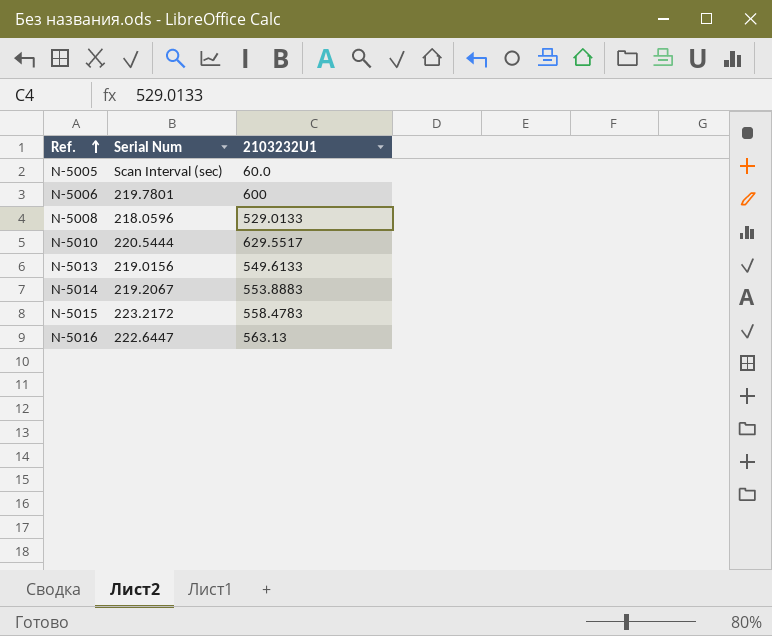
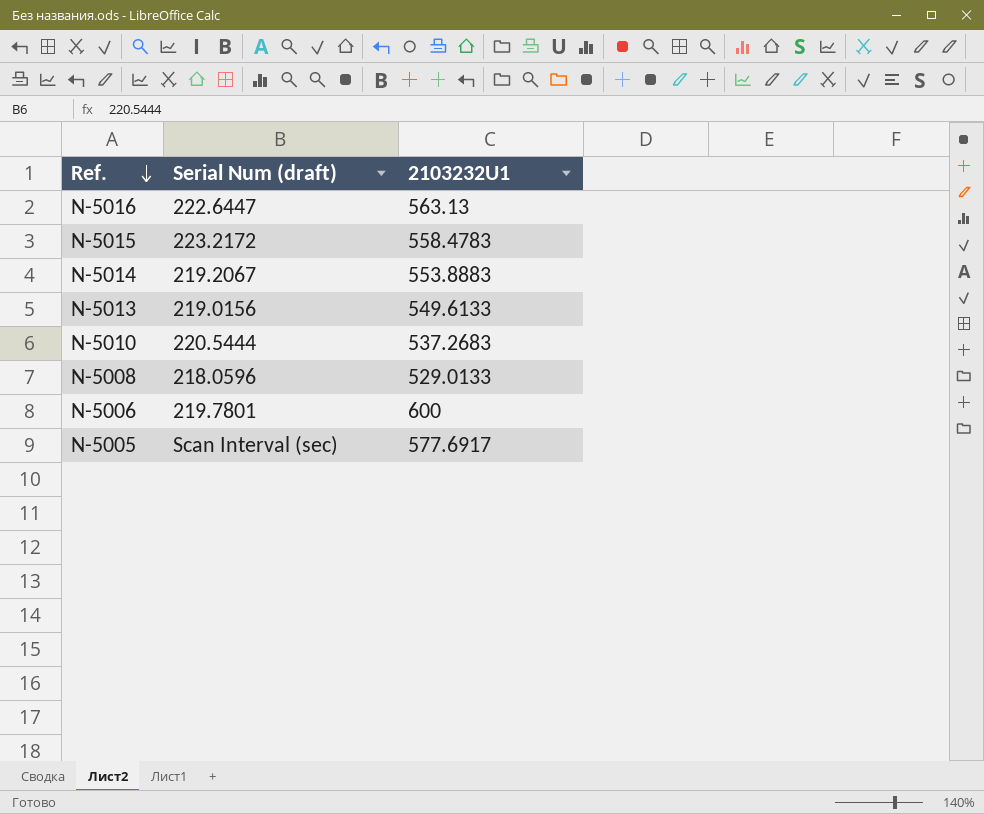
row order: Ref. ascending -> Ref. descending
column name: Serial Num -> Serial Num (draft)
N-5010 | 2103232U1: 629.5517 -> 537.2683
N-5005 | 2103232U1: 60.0 -> 577.6917

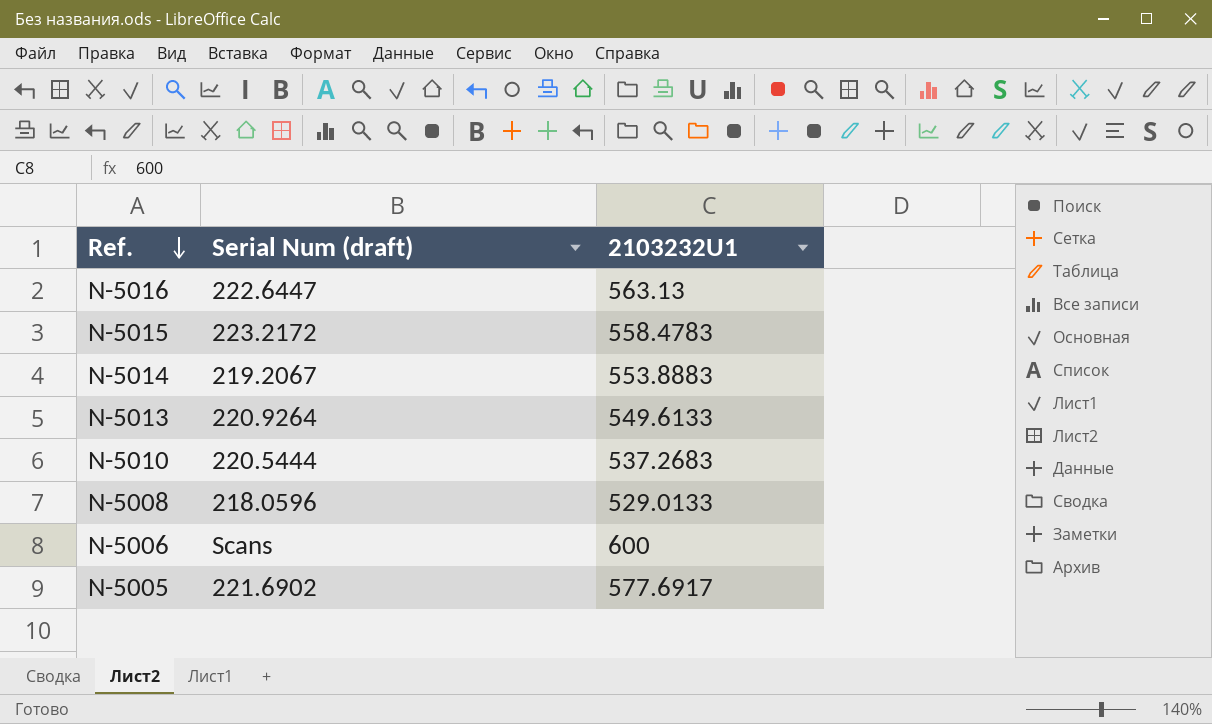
N-5013 | Serial Num (draft): 219.0156 -> 220.9264
N-5006 | Serial Num (draft): 219.7801 -> Scans
N-5005 | Serial Num (draft): Scan Interval (sec) -> 221.6902

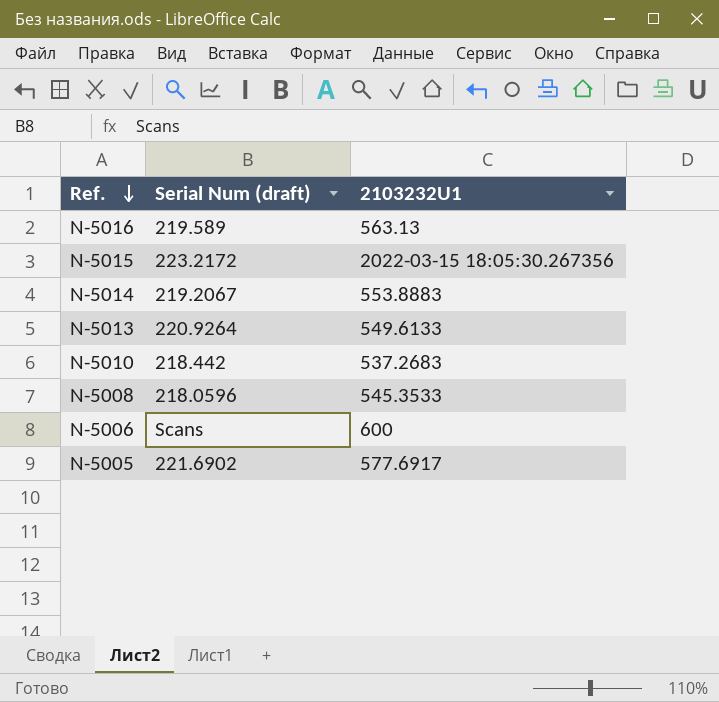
N-5016 | Serial Num (draft): 222.6447 -> 219.589
N-5015 | 2103232U1: 558.4783 -> 2022-03-15 18:05:30.267356
N-5010 | Serial Num (draft): 220.5444 -> 218.442
N-5008 | 2103232U1: 529.0133 -> 545.3533

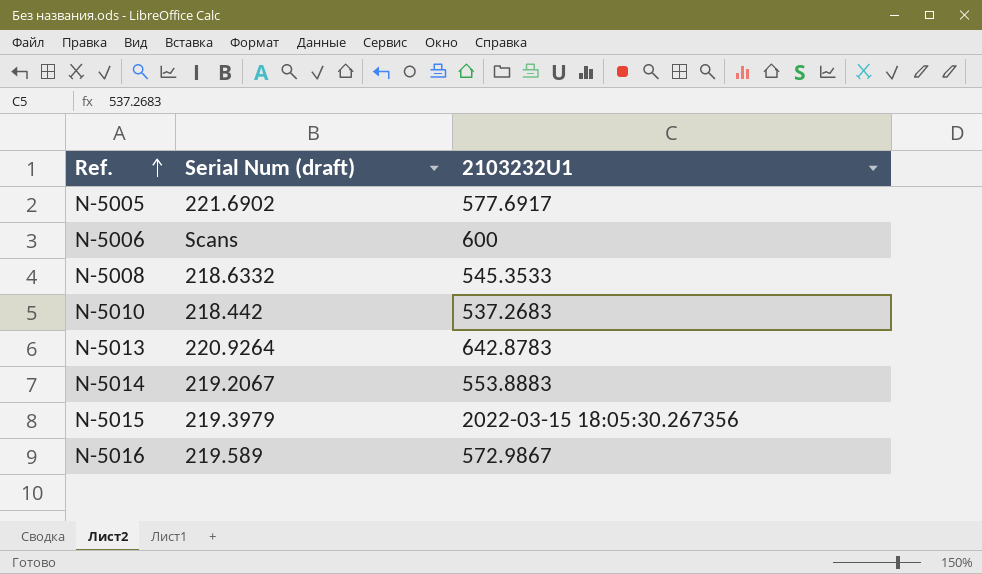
row order: Ref. descending -> Ref. ascending
N-5008 | Serial Num (draft): 218.0596 -> 218.6332
N-5013 | 2103232U1: 549.6133 -> 642.8783
N-5015 | Serial Num (draft): 223.2172 -> 219.3979
N-5016 | 2103232U1: 563.13 -> 572.9867

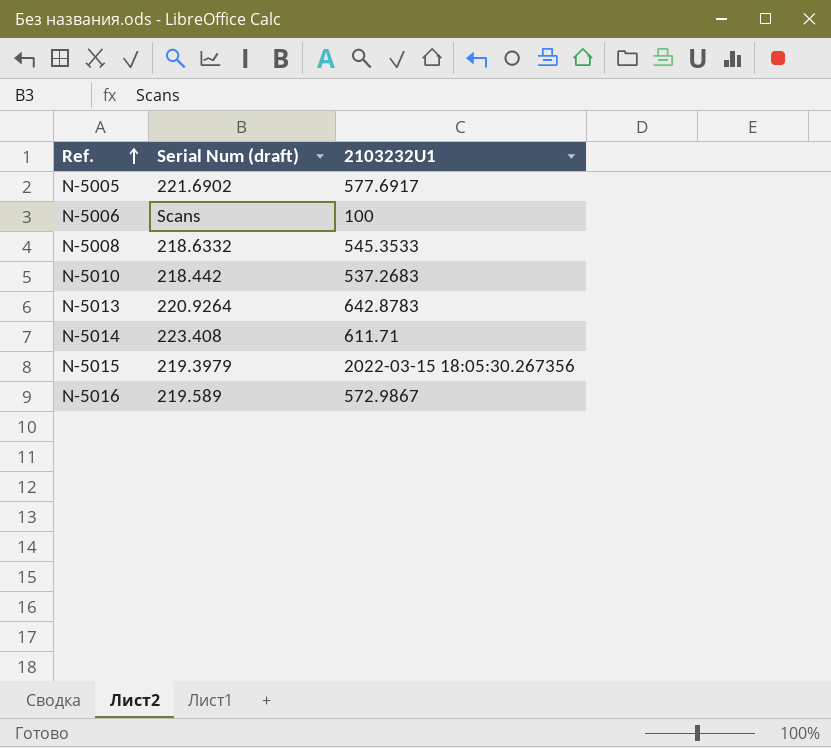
N-5006 | 2103232U1: 600 -> 100
N-5014 | Serial Num (draft): 219.2067 -> 223.408
N-5014 | 2103232U1: 553.8883 -> 611.71

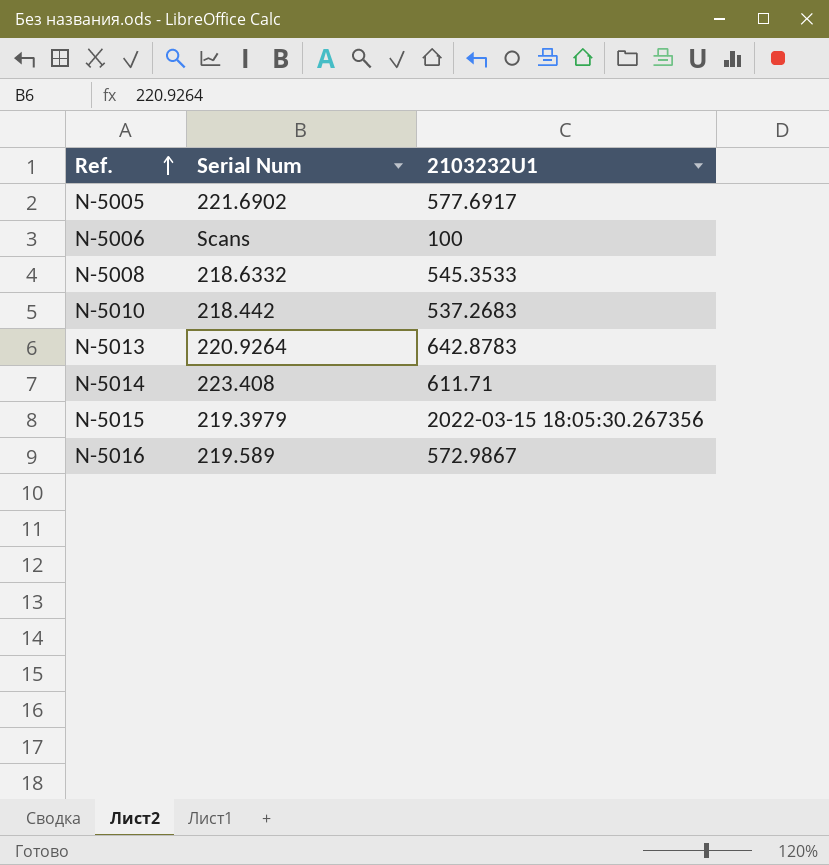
column name: Serial Num (draft) -> Serial Num

